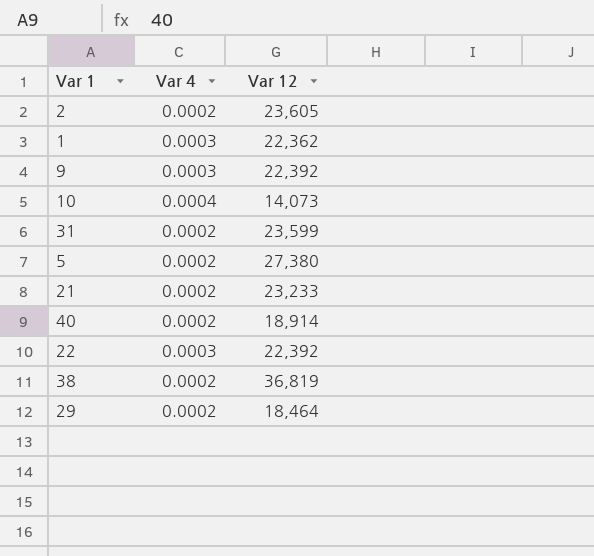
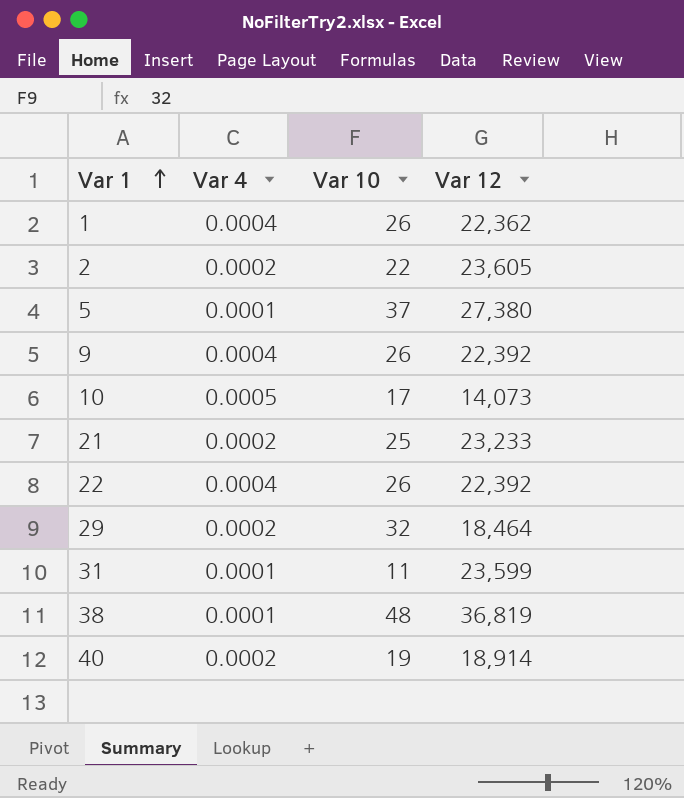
row order: none -> Var 1 ascending
column Var 10 | position: none -> 3
1 | Var 4: 0.0003 -> 0.0004
5 | Var 4: 0.0002 -> 0.0001
9 | Var 4: 0.0003 -> 0.0004
10 | Var 4: 0.0004 -> 0.0005
22 | Var 4: 0.0003 -> 0.0004
31 | Var 4: 0.0002 -> 0.0001
38 | Var 4: 0.0002 -> 0.0001

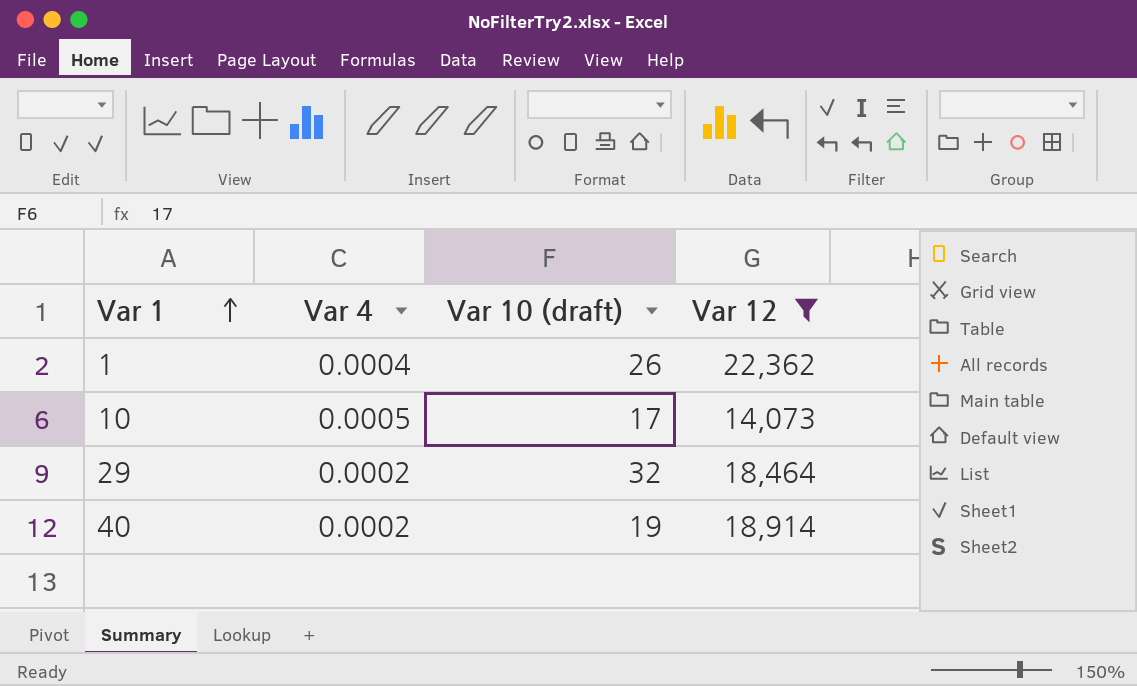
filter: none -> Var 12 <= 22,362
column name: Var 10 -> Var 10 (draft)

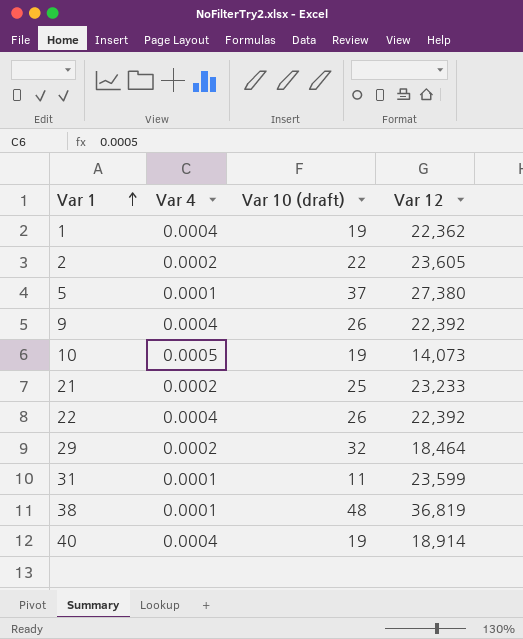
filter: Var 12 <= 22,362 -> none
1 | Var 10 (draft): 26 -> 19
10 | Var 10 (draft): 17 -> 19
40 | Var 4: 0.0002 -> 0.0004

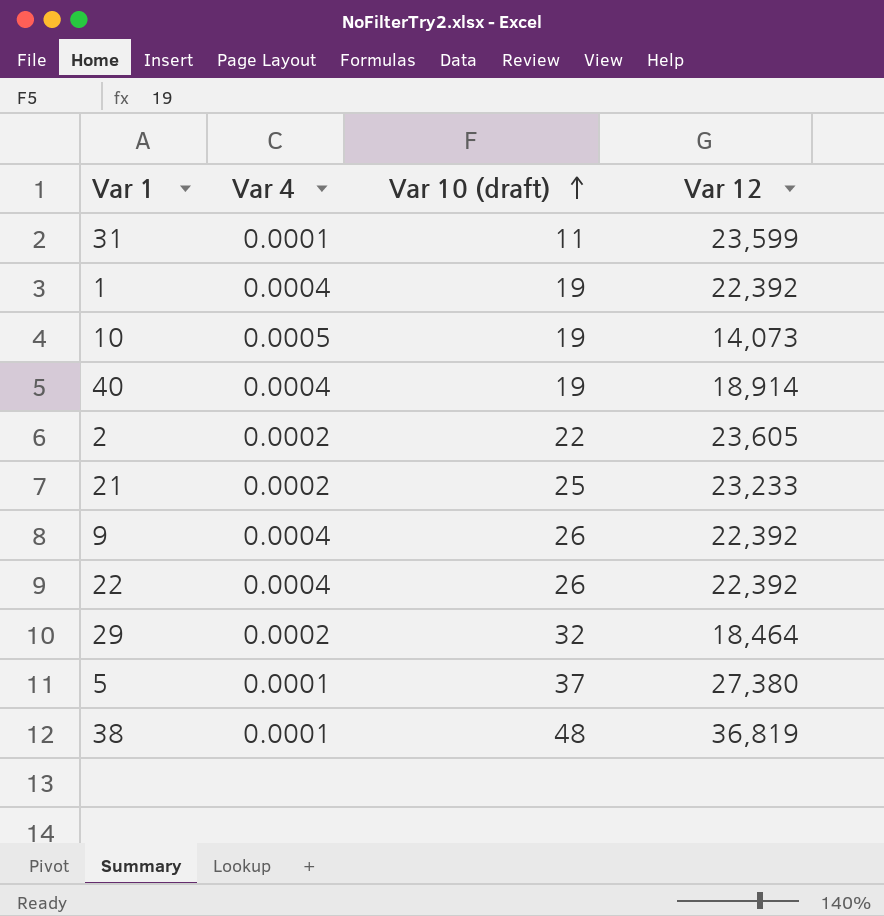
row order: Var 1 ascending -> Var 10 (draft) ascending
1 | Var 12: 22,362 -> 22,392

